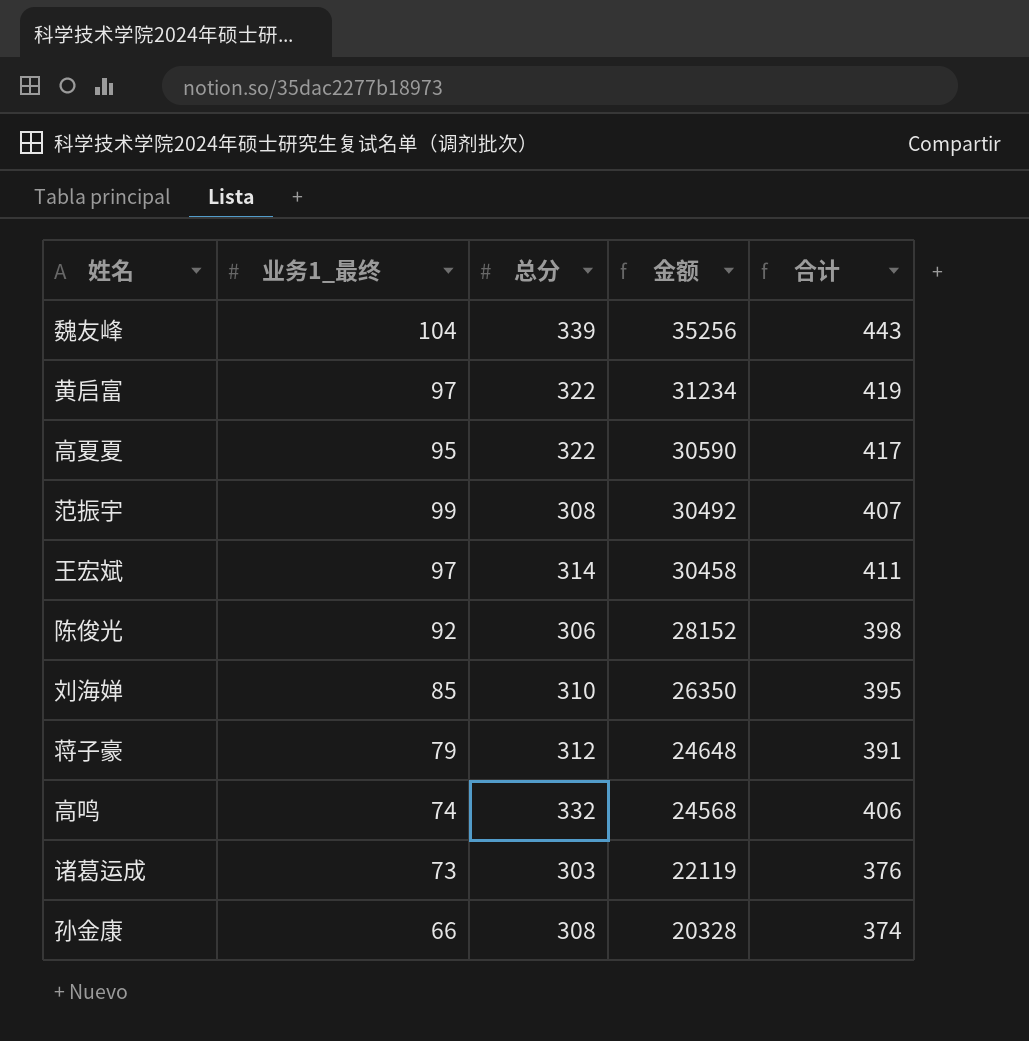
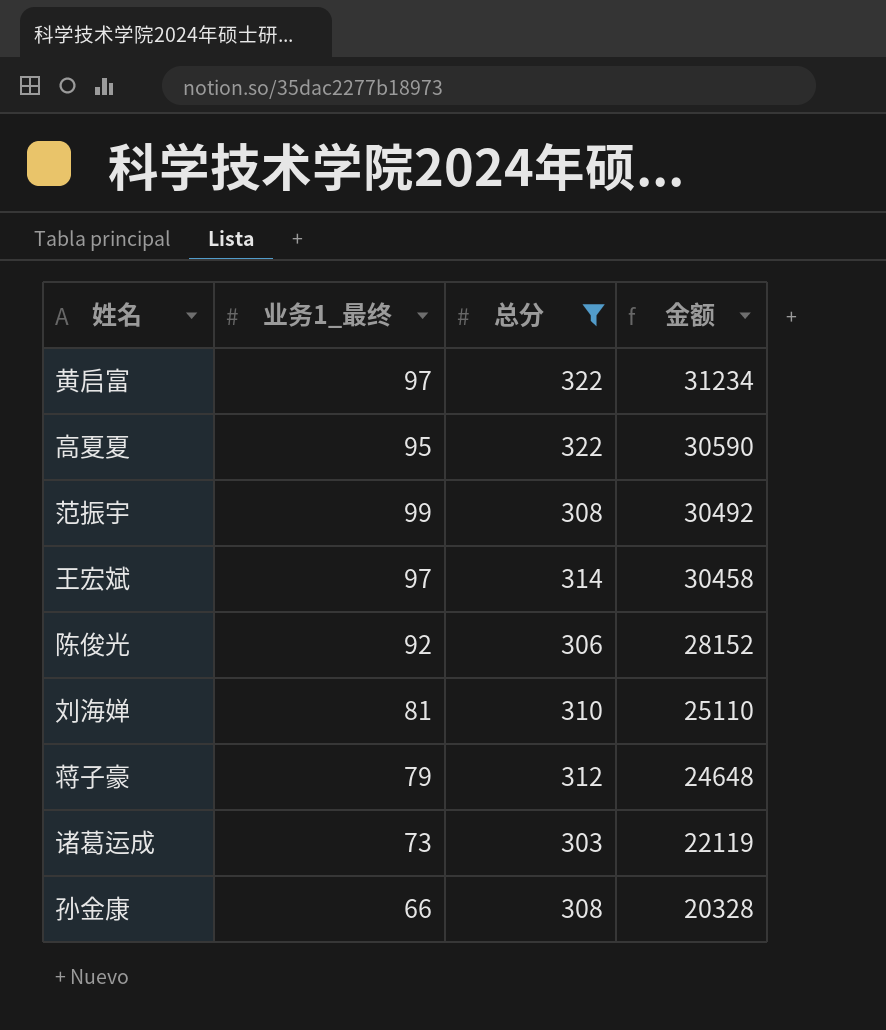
filter: none -> 总分 <= 322
column 合计 | formula: [业务1_最终] + [总分] -> none
刘海婵 | 业务1_最终: 85 -> 81
刘海婵 | 金额: 26350 -> 25110

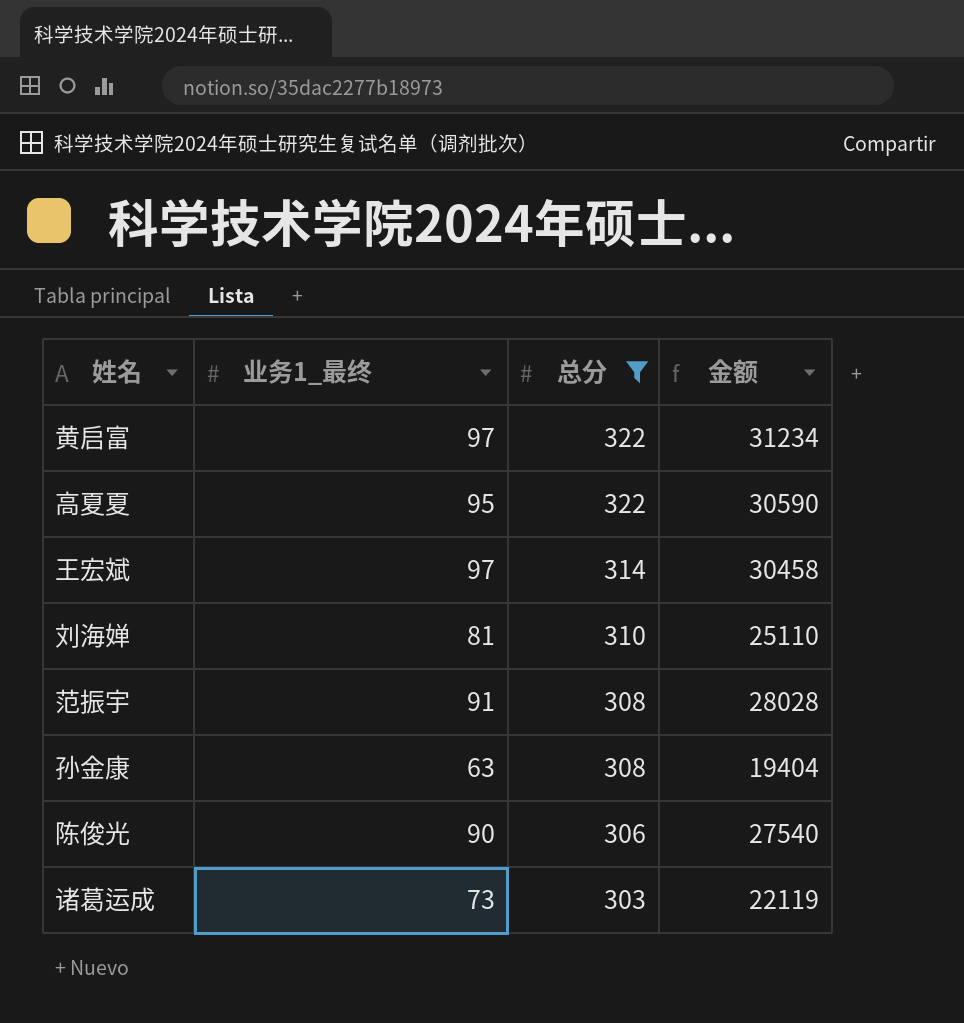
row order: 金额 descending -> 总分 descending
row 蒋子豪: 79 | 312 | 24648 -> none
范振宇 | 业务1_最终: 99 -> 91
范振宇 | 金额: 30492 -> 28028
孙金康 | 业务1_最终: 66 -> 63
孙金康 | 金额: 20328 -> 19404
陈俊光 | 业务1_最终: 92 -> 90
陈俊光 | 金额: 28152 -> 27540

